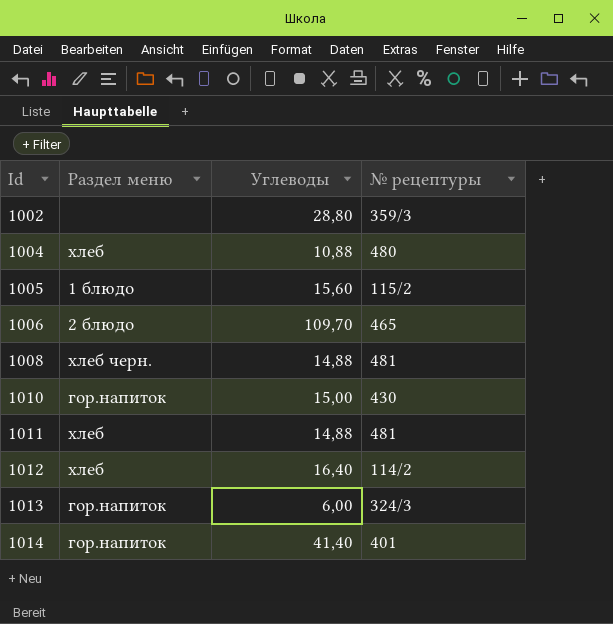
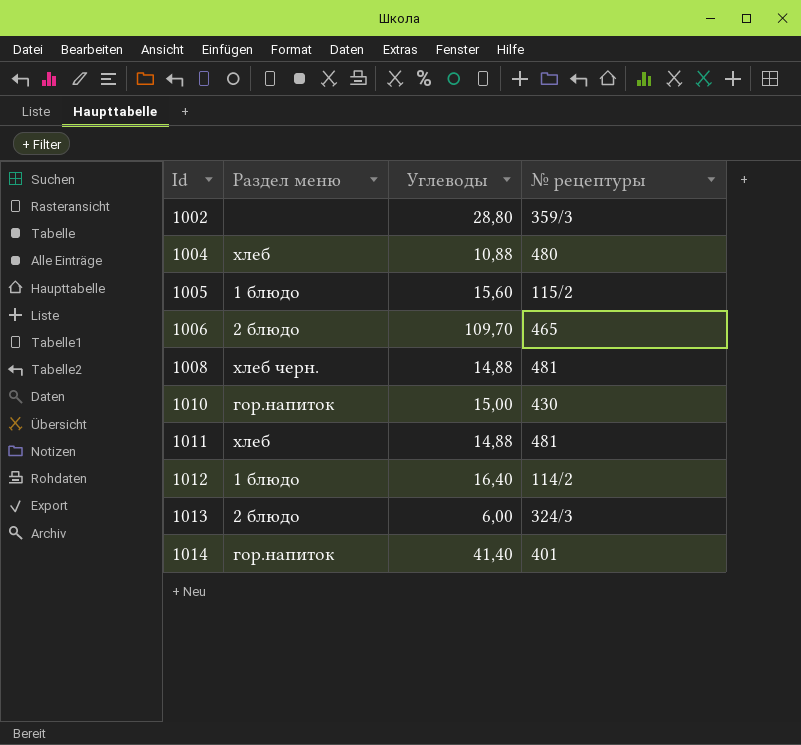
1012 | Раздел меню: хлеб -> 1 блюдо
1013 | Раздел меню: гор.напиток -> 2 блюдо

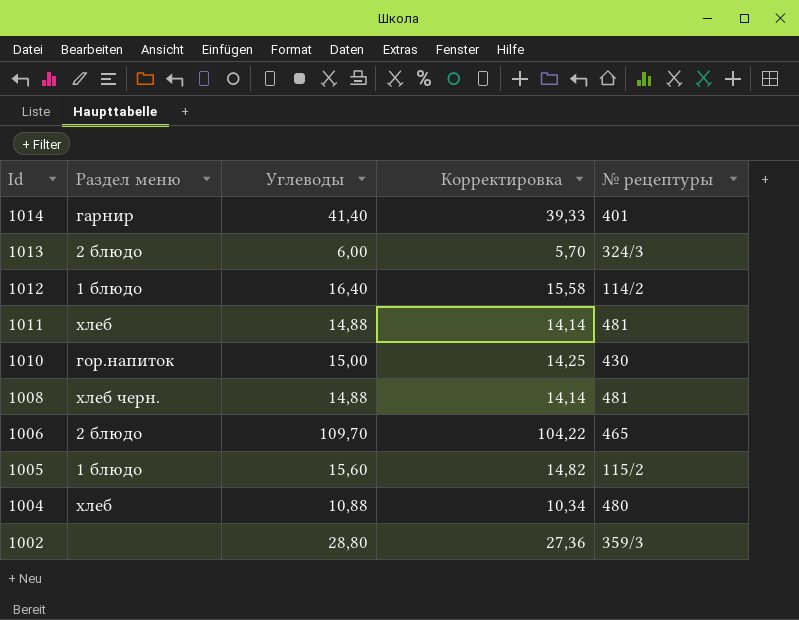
row order: Id ascending -> Id descending
column Корректировка | formula: none -> [Углеводы] * 0,95
1014 | Раздел меню: гор.напиток -> гарнир

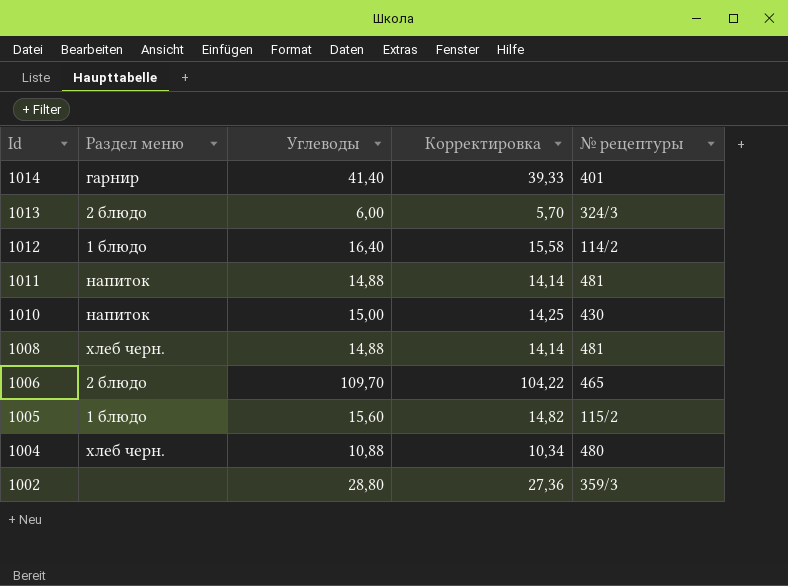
1011 | Раздел меню: хлеб -> напиток
1010 | Раздел меню: гор.напиток -> напиток
1004 | Раздел меню: хлеб -> хлеб черн.

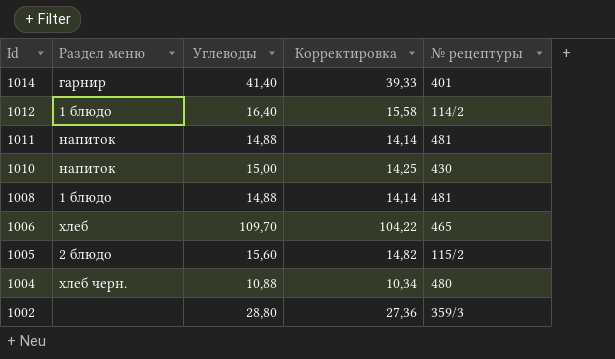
row 1013: 2 блюдо | 6,00 | 5,70 | 324/3 -> none
1008 | Раздел меню: хлеб черн. -> 1 блюдо
1006 | Раздел меню: 2 блюдо -> хлеб
1005 | Раздел меню: 1 блюдо -> 2 блюдо

